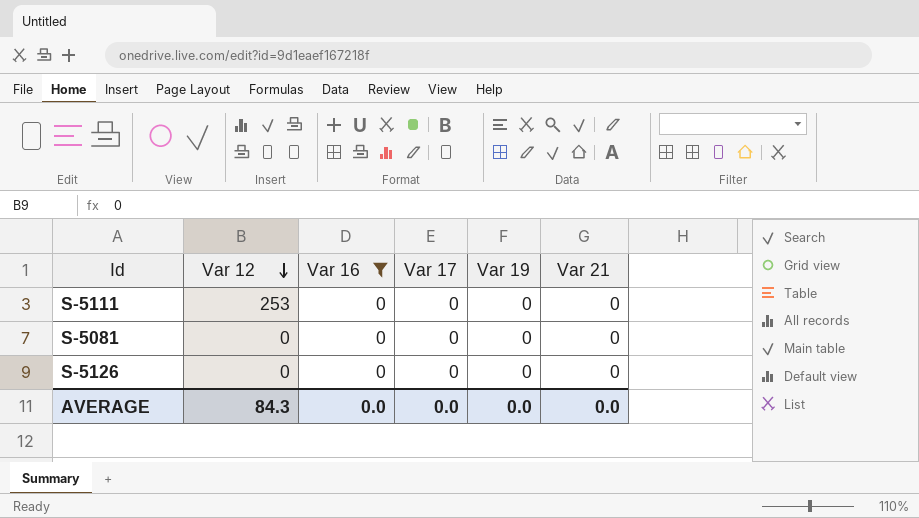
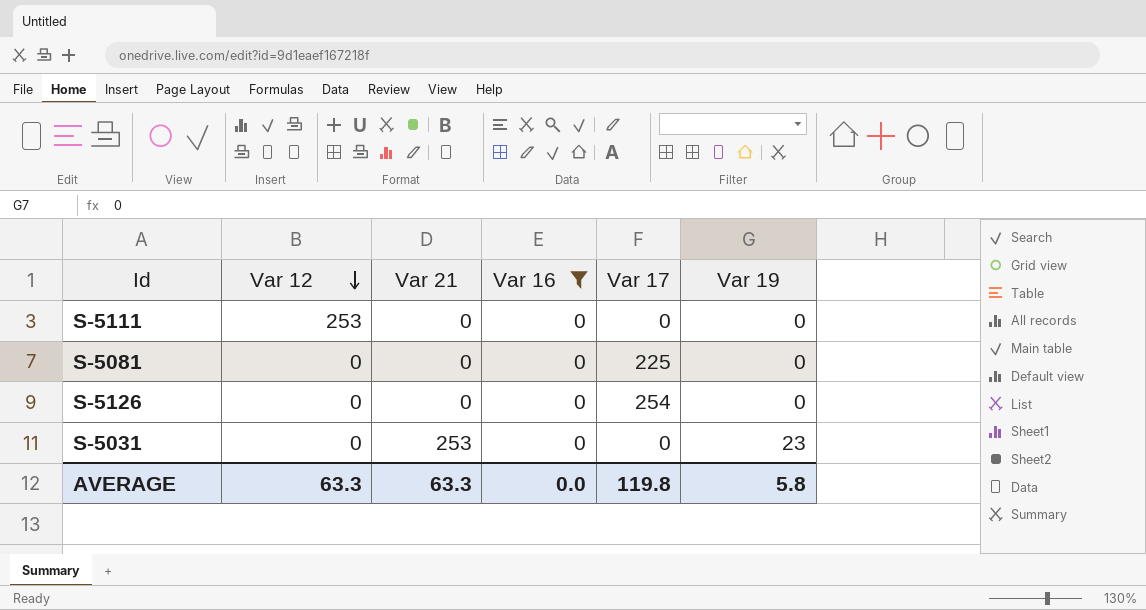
column Var 21 | position: 6 -> 3
S-5081 | Var 17: 0 -> 225
S-5126 | Var 17: 0 -> 254
row S-5031: none -> 0 | 253 | 0 | 0 | 23
AVERAGE | Var 12: 84.3 -> 63.3
AVERAGE | Var 21: 0.0 -> 63.3
AVERAGE | Var 17: 0.0 -> 119.8
AVERAGE | Var 19: 0.0 -> 5.8

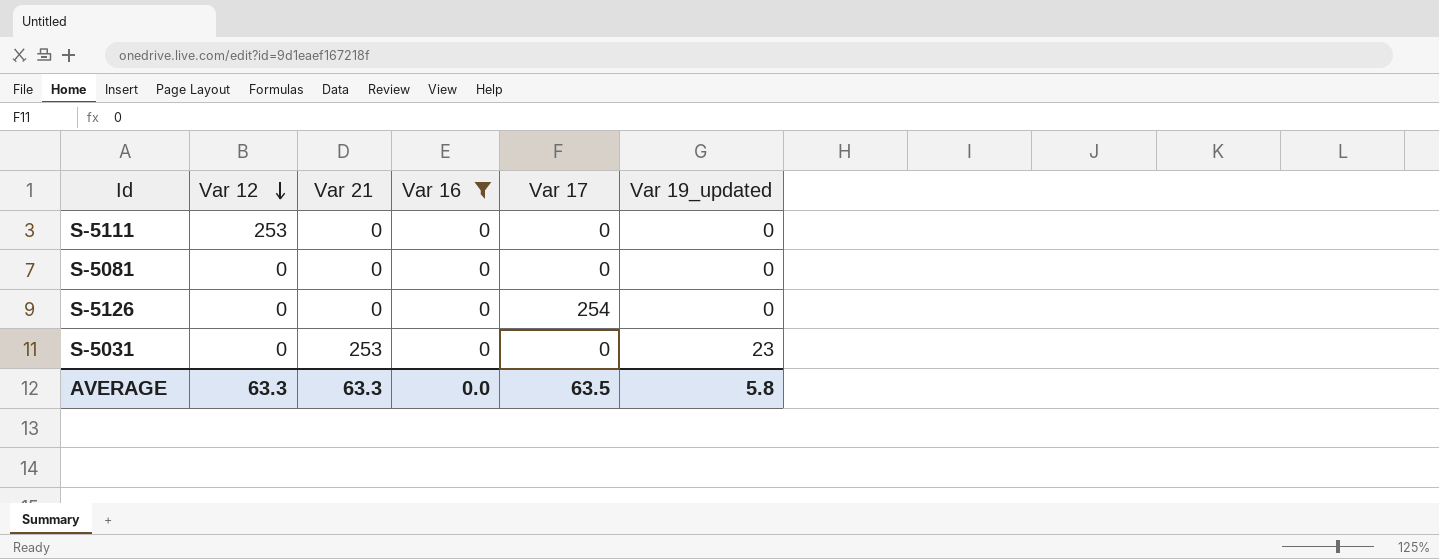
column name: Var 19 -> Var 19_updated
S-5081 | Var 17: 225 -> 0
AVERAGE | Var 17: 119.8 -> 63.5

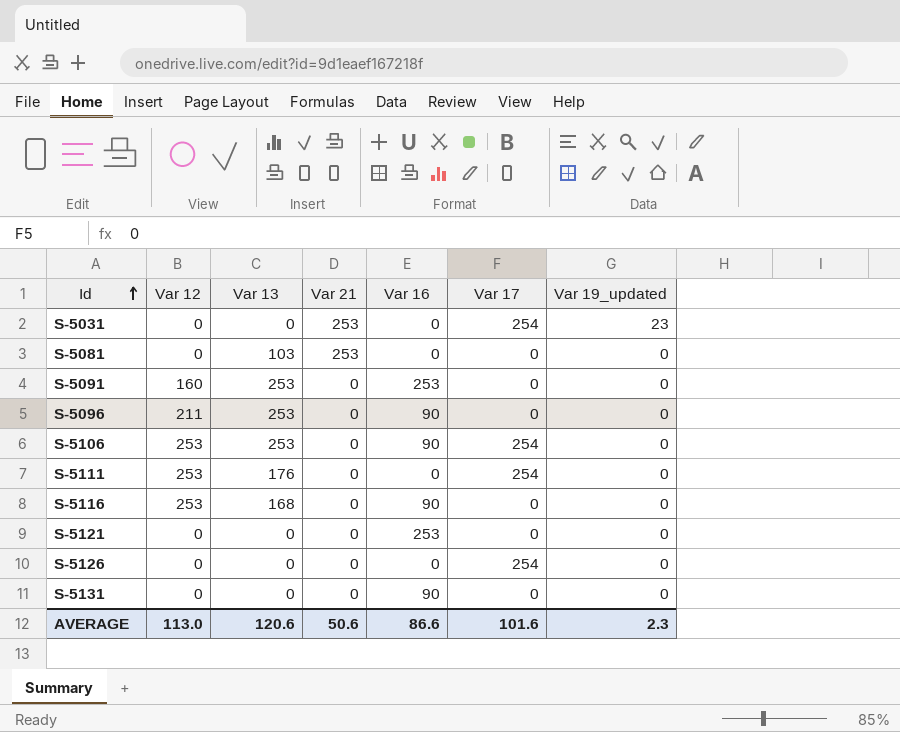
filter: Var 16 = 0 -> none
row order: Var 12 descending -> Id ascending
column Var 13 | position: none -> 3
S-5031 | Var 17: 0 -> 254
S-5081 | Var 21: 0 -> 253
S-5111 | Var 17: 0 -> 254
AVERAGE | Var 12: 63.3 -> 113.0
AVERAGE | Var 21: 63.3 -> 50.6
AVERAGE | Var 16: 0.0 -> 86.6
AVERAGE | Var 17: 63.5 -> 101.6
AVERAGE | Var 19_updated: 5.8 -> 2.3

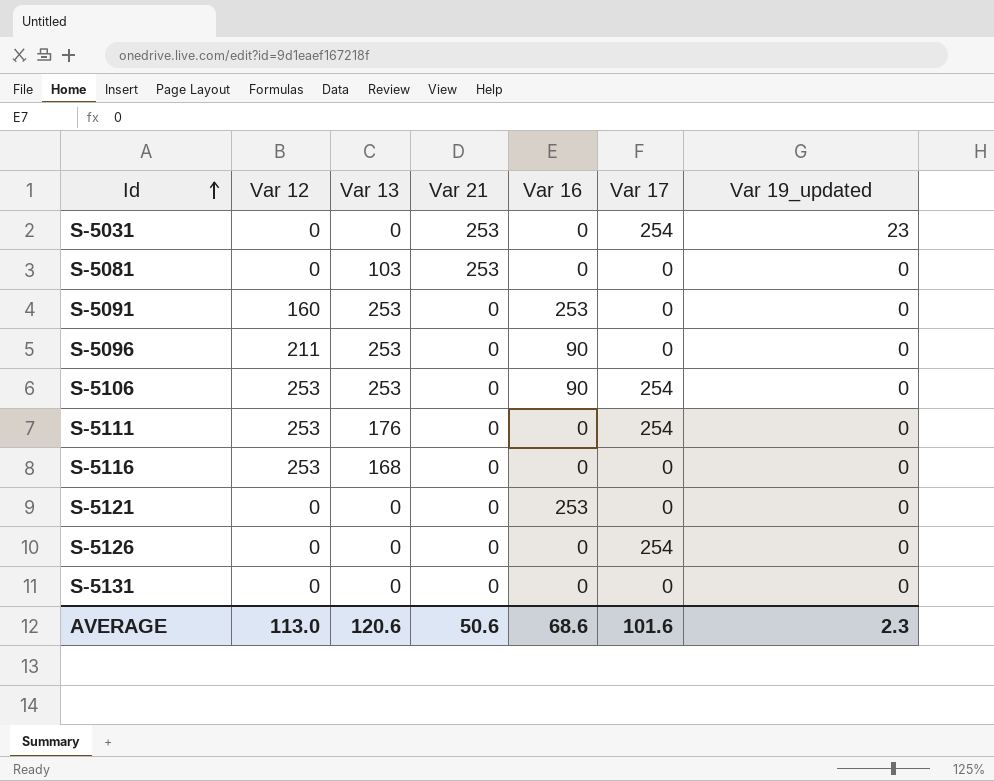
S-5116 | Var 16: 90 -> 0
S-5131 | Var 16: 90 -> 0
AVERAGE | Var 16: 86.6 -> 68.6

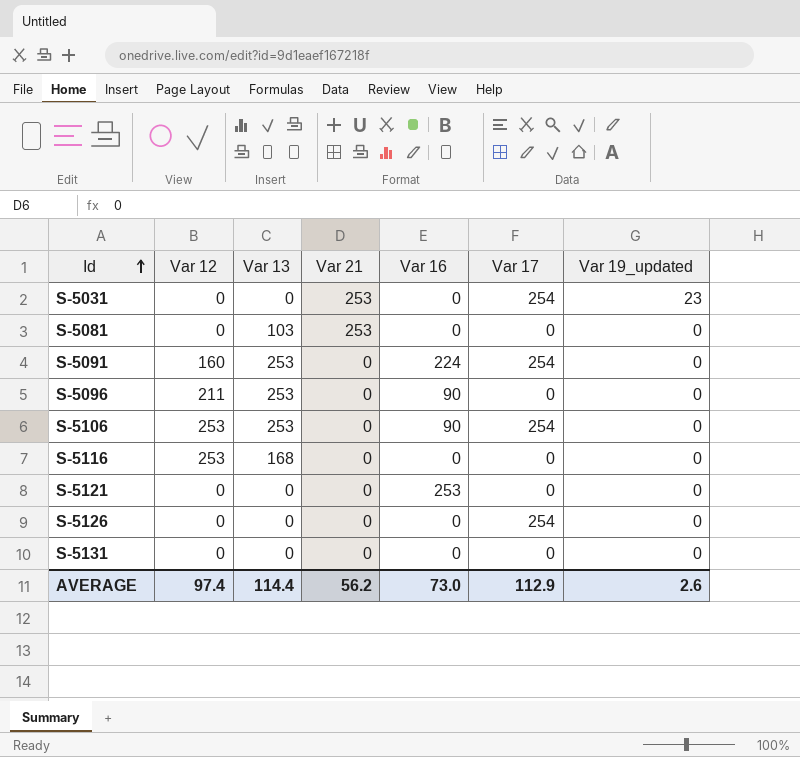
row S-5111: 253 | 176 | 0 | 0 | 254 | 0 -> none
S-5091 | Var 16: 253 -> 224
S-5091 | Var 17: 0 -> 254
AVERAGE | Var 12: 113.0 -> 97.4
AVERAGE | Var 13: 120.6 -> 114.4
AVERAGE | Var 21: 50.6 -> 56.2
AVERAGE | Var 16: 68.6 -> 73.0
AVERAGE | Var 17: 101.6 -> 112.9
AVERAGE | Var 19_updated: 2.3 -> 2.6

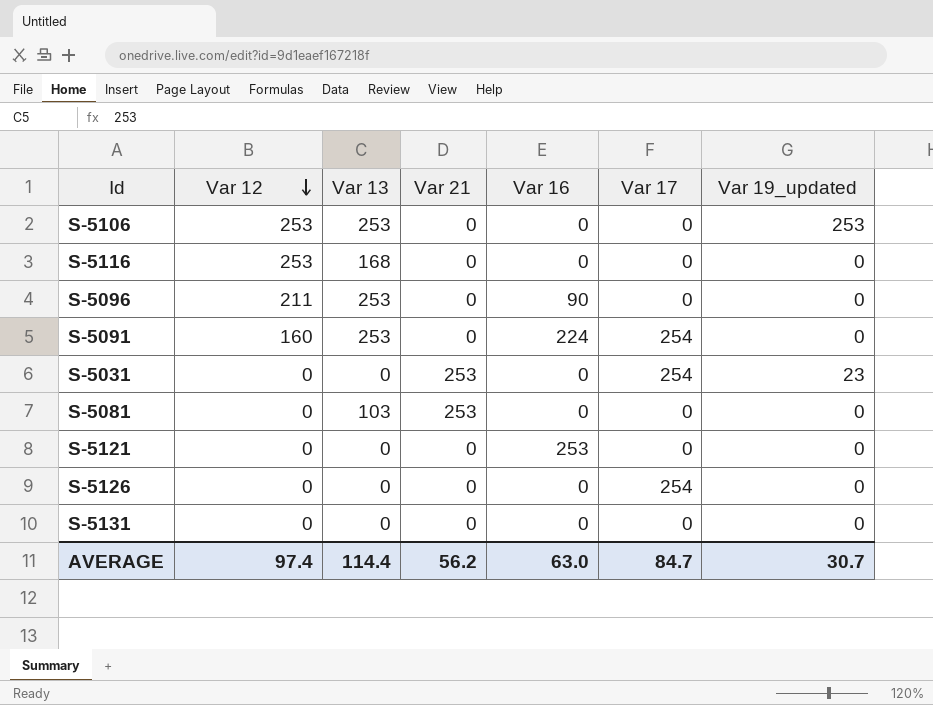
row order: Id ascending -> Var 12 descending
S-5106 | Var 16: 90 -> 0
S-5106 | Var 17: 254 -> 0
S-5106 | Var 19_updated: 0 -> 253
AVERAGE | Var 16: 73.0 -> 63.0
AVERAGE | Var 17: 112.9 -> 84.7
AVERAGE | Var 19_updated: 2.6 -> 30.7

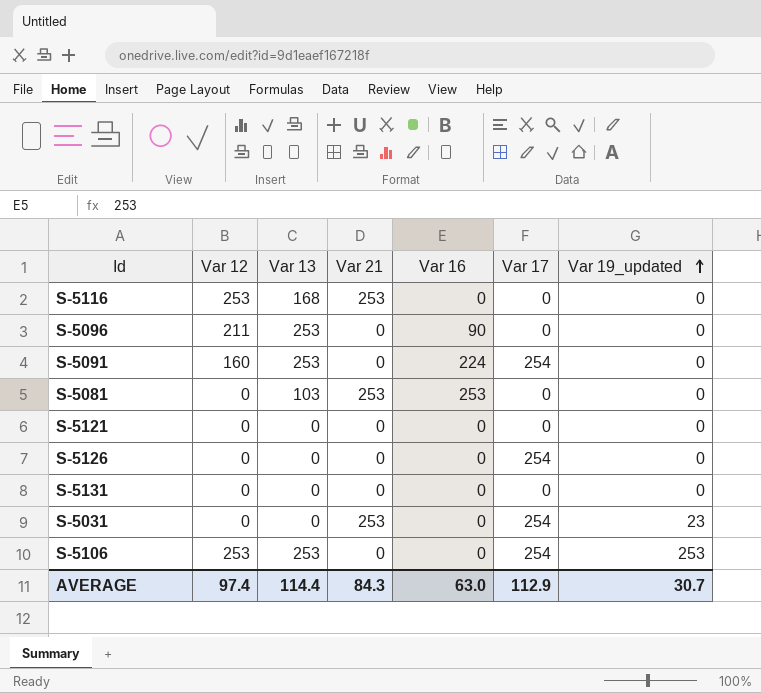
row order: Var 12 descending -> Var 19_updated ascending
S-5116 | Var 21: 0 -> 253
S-5081 | Var 16: 0 -> 253
S-5121 | Var 16: 253 -> 0
S-5106 | Var 17: 0 -> 254
AVERAGE | Var 21: 56.2 -> 84.3
AVERAGE | Var 17: 84.7 -> 112.9

